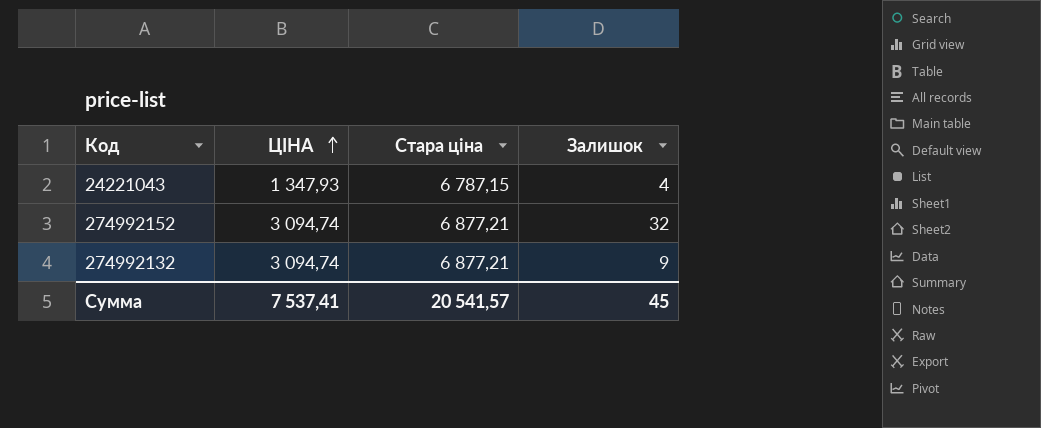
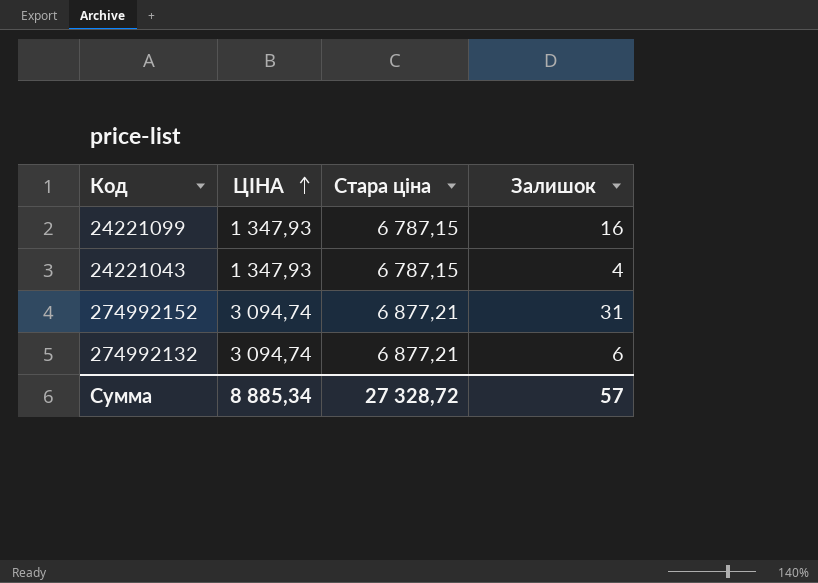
row 24221099: none -> 1 347,93 | 6 787,15 | 16
274992152 | Залишок: 32 -> 31
274992132 | Залишок: 9 -> 6
Сумма | ЦІНА: 7 537,41 -> 8 885,34
Сумма | Стара ціна: 20 541,57 -> 27 328,72
Сумма | Залишок: 45 -> 57

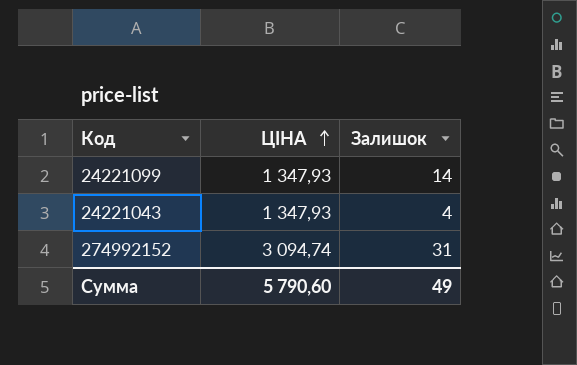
column Стара ціна | position: 3 -> none
row 274992132: 3 094,74 | 6 877,21 | 6 -> none
24221099 | Залишок: 16 -> 14
Сумма | ЦІНА: 8 885,34 -> 5 790,60
Сумма | Залишок: 57 -> 49

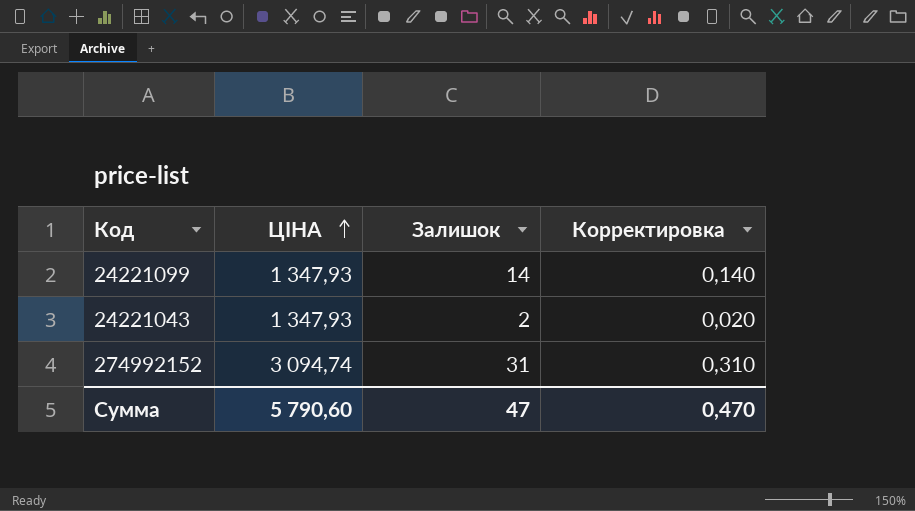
column Корректировка | formula: none -> [Залишок] * 0,01
24221043 | Залишок: 4 -> 2
Сумма | Залишок: 49 -> 47

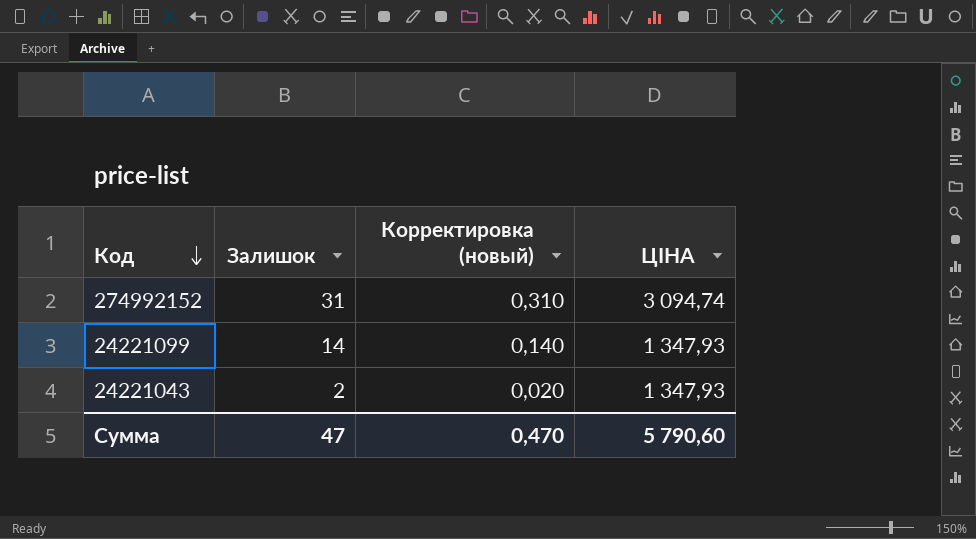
row order: ЦІНА ascending -> Код descending
column name: Корректировка -> Корректировка (новый)
column ЦІНА | position: 2 -> 4

